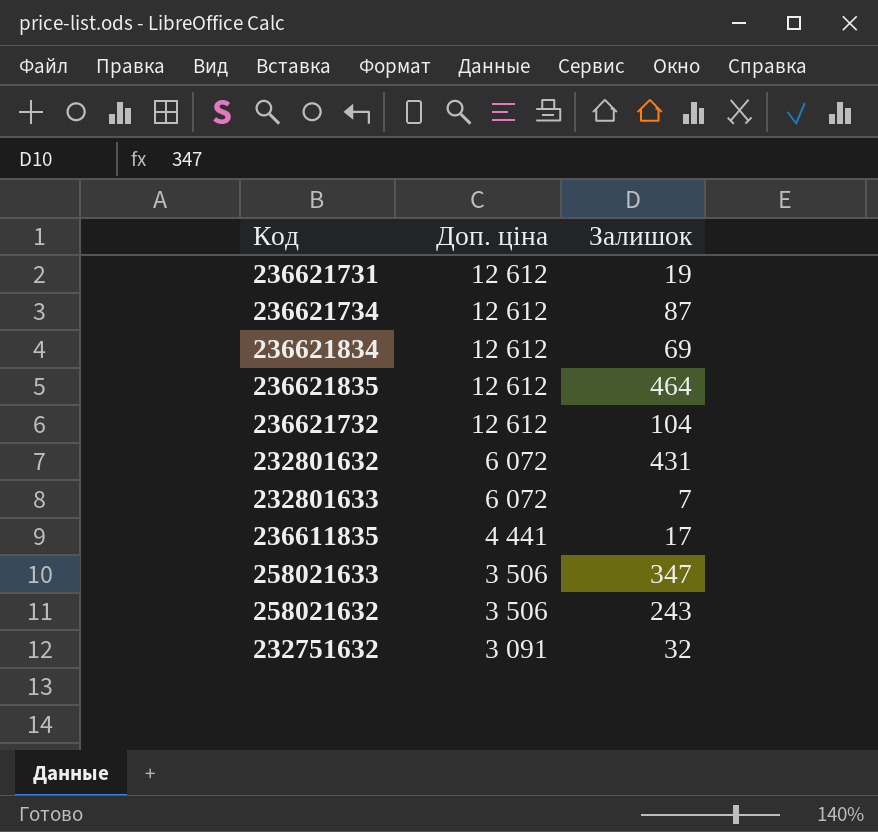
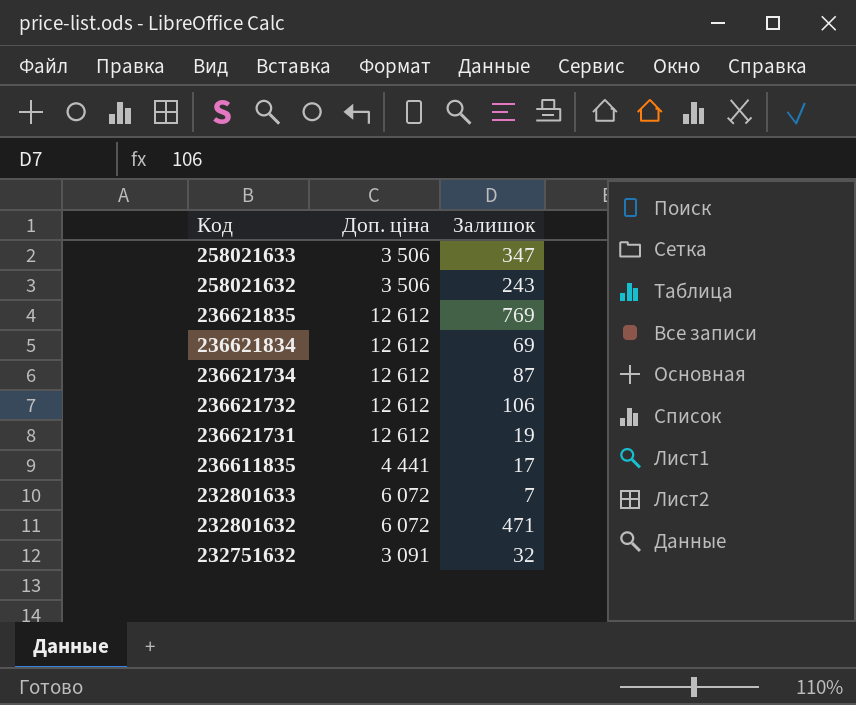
row order: Доп. ціна descending -> Код descending
236621835 | Залишок: 464 -> 769
236621732 | Залишок: 104 -> 106
232801632 | Залишок: 431 -> 471

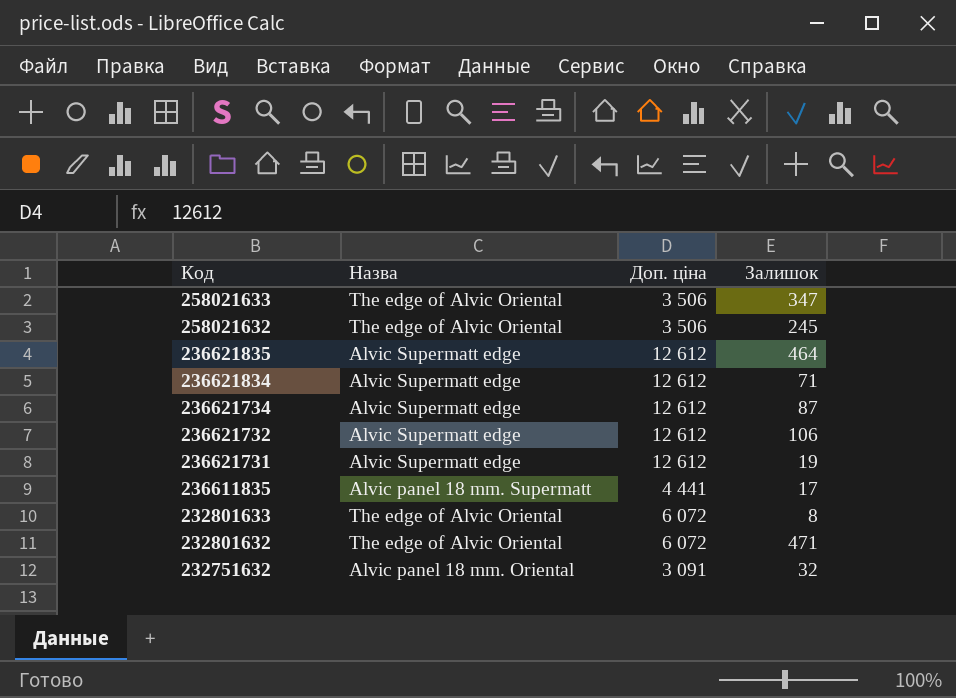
column Назва | position: none -> 2
258021632 | Залишок: 243 -> 245
236621835 | Залишок: 769 -> 464
236621834 | Залишок: 69 -> 71
232801633 | Залишок: 7 -> 8

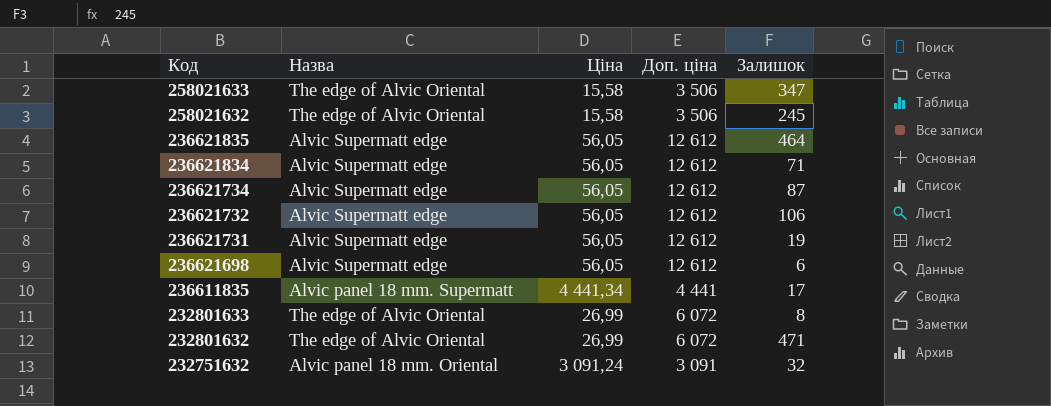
column Ціна | position: none -> 3
row 236621698: none -> Alvic Supermatt edge | 56,05 | 12 612 | 6

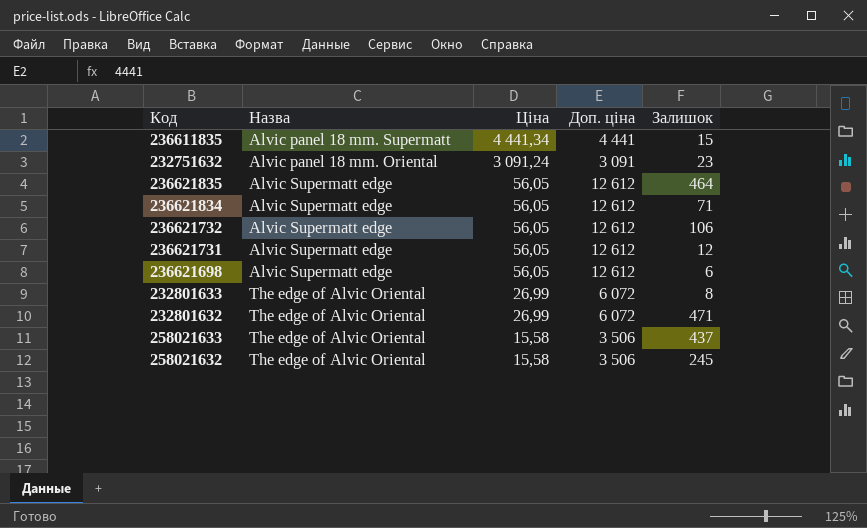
row order: Код descending -> Ціна descending
row 236621734: Alvic Supermatt edge | 56,05 | 12 612 | 87 -> none
236611835 | Залишок: 17 -> 15
232751632 | Залишок: 32 -> 23
236621731 | Залишок: 19 -> 12
258021633 | Залишок: 347 -> 437

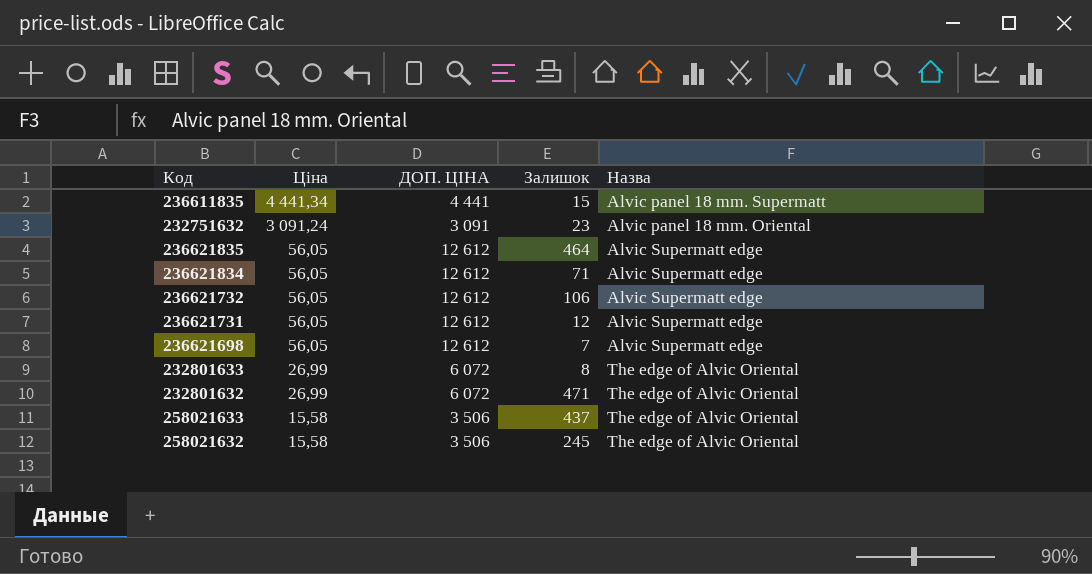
column name: Доп. ціна -> ДОП. ЦІНА
column Назва | position: 2 -> 5
236621698 | Залишок: 6 -> 7

